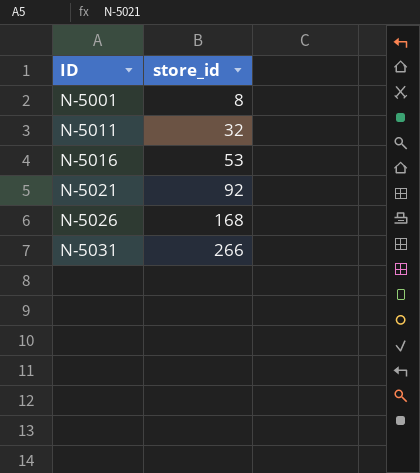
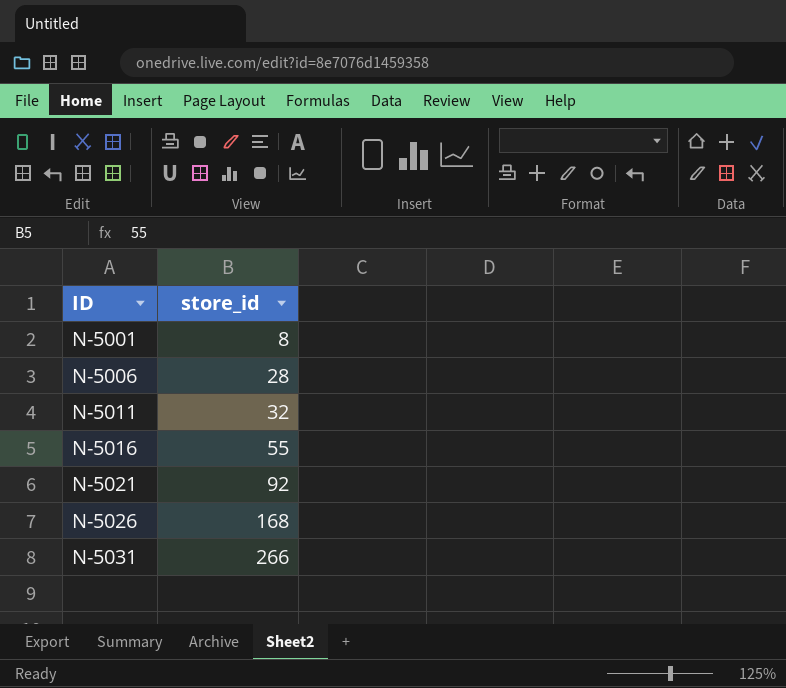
row N-5006: none -> 28
N-5016 | store_id: 53 -> 55

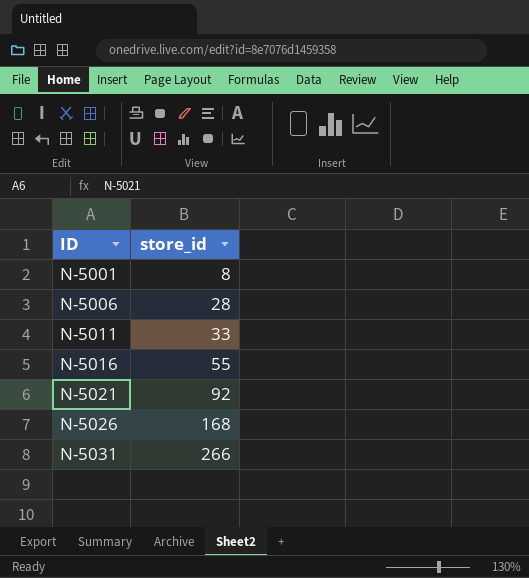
N-5011 | store_id: 32 -> 33

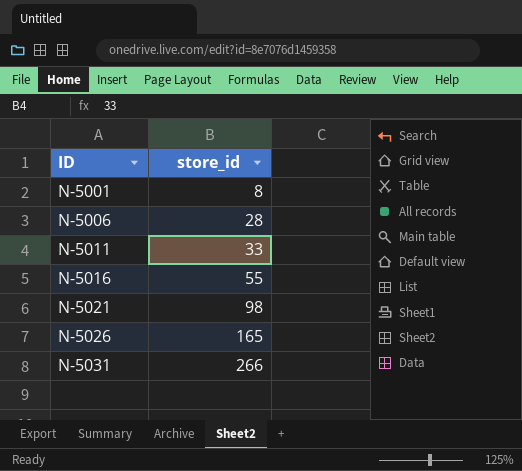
N-5021 | store_id: 92 -> 98
N-5026 | store_id: 168 -> 165

